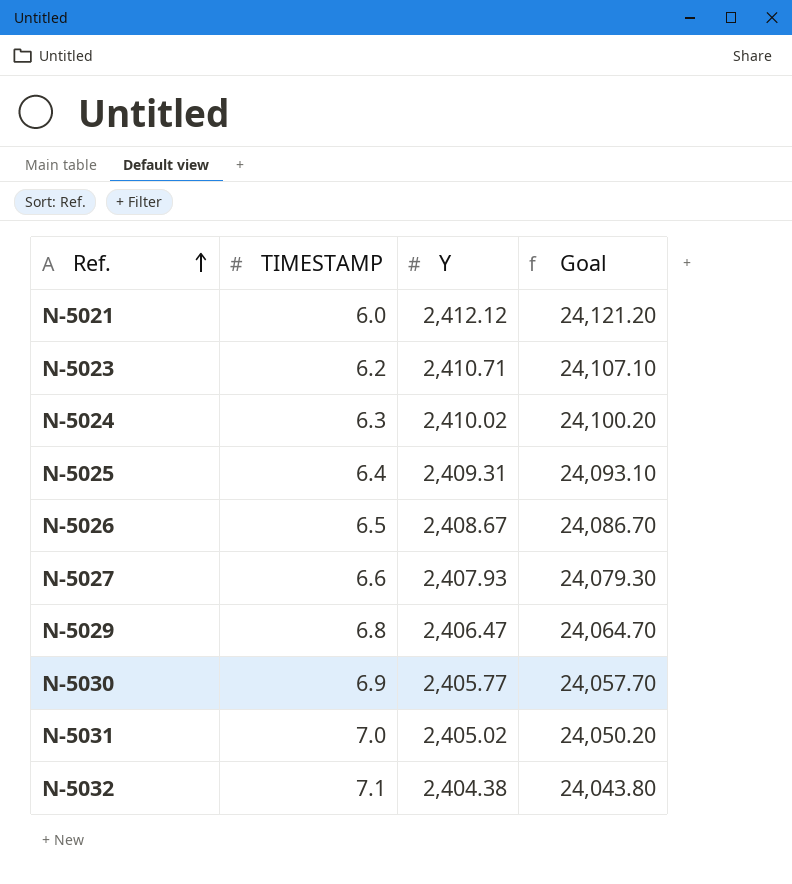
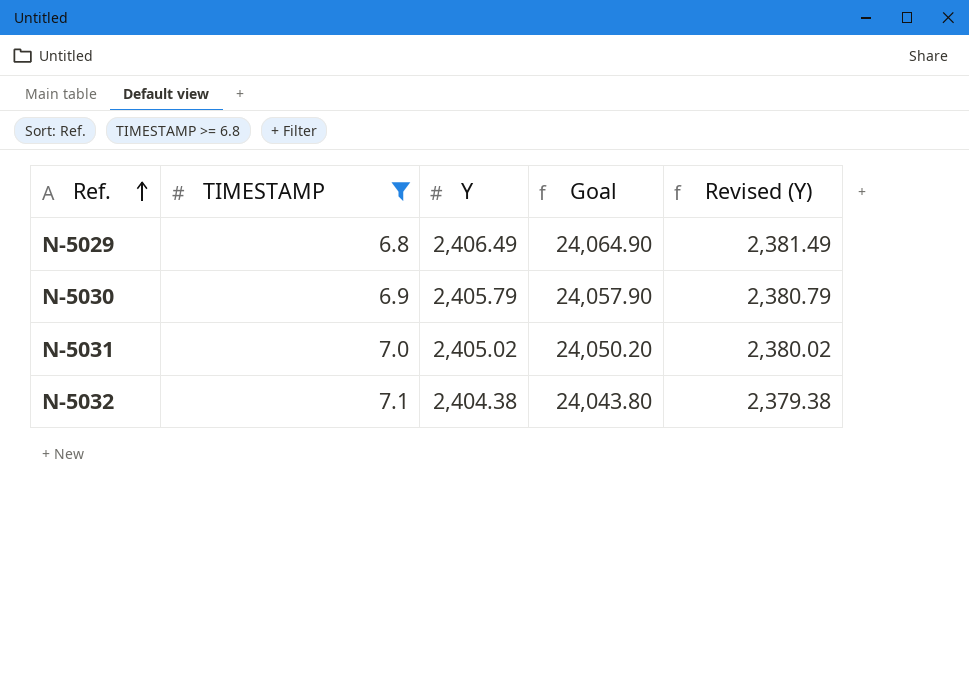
filter: none -> TIMESTAMP >= 6.8
column Revised (Y) | formula: none -> [Y] - 25
N-5029 | Y: 2,406.47 -> 2,406.49
N-5029 | Goal: 24,064.70 -> 24,064.90
N-5030 | Y: 2,405.77 -> 2,405.79
N-5030 | Goal: 24,057.70 -> 24,057.90

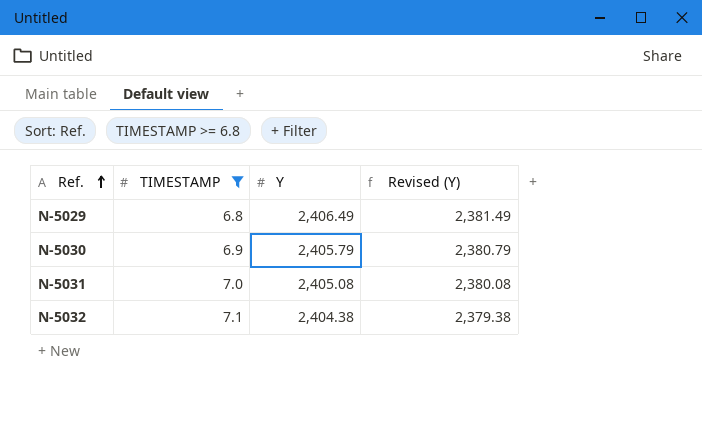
column Goal | formula: [Y] * 10 -> none
N-5031 | Y: 2,405.02 -> 2,405.08
N-5031 | Revised (Y): 2,380.02 -> 2,380.08

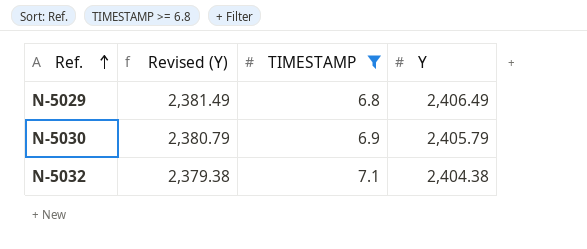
column Revised (Y) | position: 4 -> 2
row N-5031: 7.0 | 2,405.08 | 2,380.08 -> none

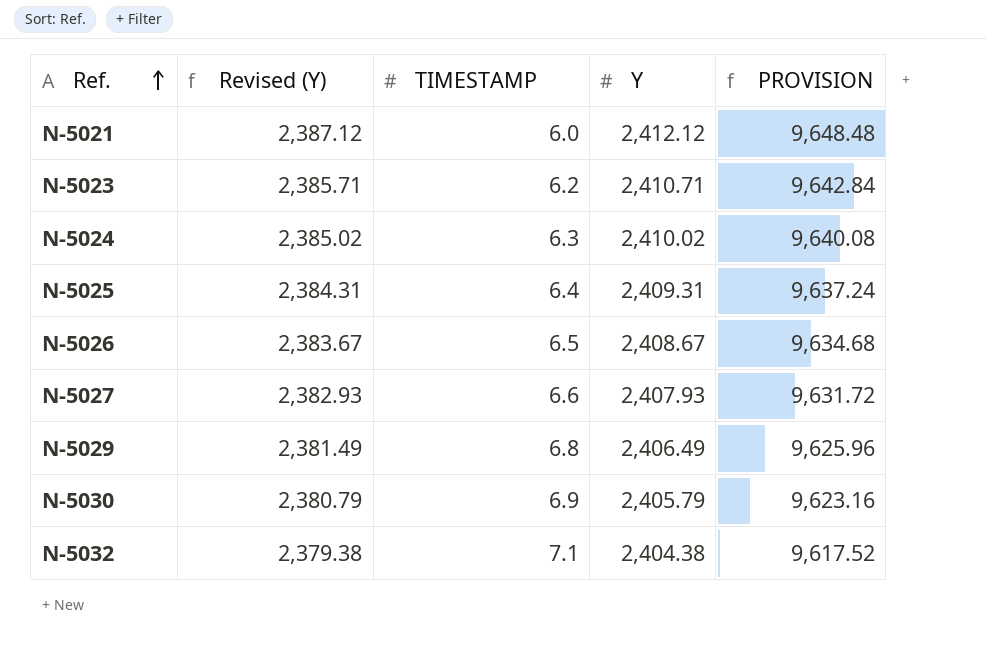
filter: TIMESTAMP >= 6.8 -> none
column PROVISION | formula: none -> [Y] * 4

